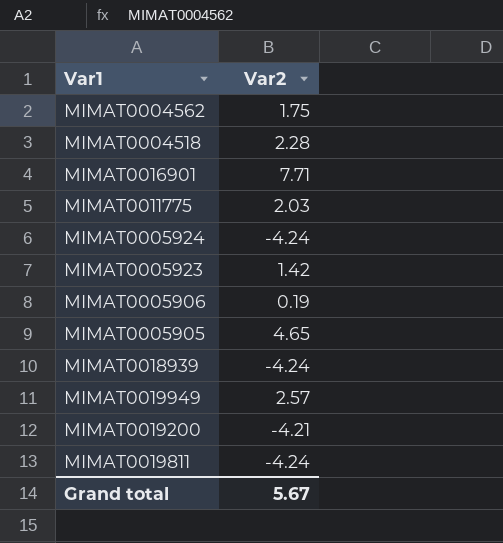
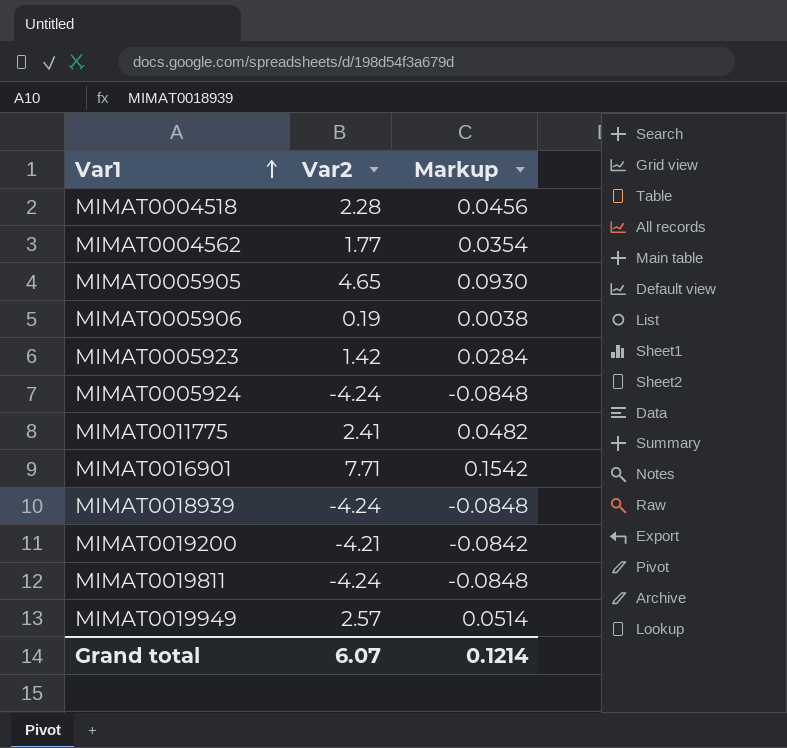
row order: none -> Var1 ascending
column Markup | formula: none -> [Var2] * 0.02
MIMAT0004562 | Var2: 1.75 -> 1.77
MIMAT0011775 | Var2: 2.03 -> 2.41
Grand total | Var2: 5.67 -> 6.07

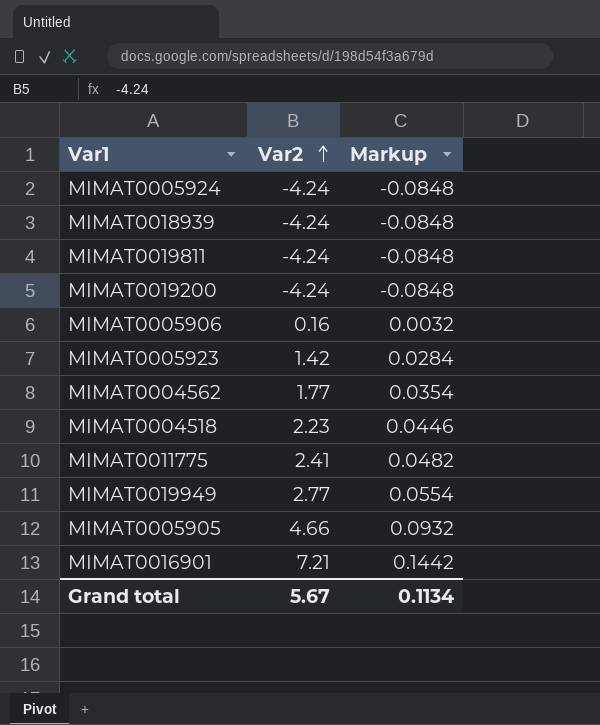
row order: Var1 ascending -> Var2 ascending
MIMAT0019200 | Var2: -4.21 -> -4.24
MIMAT0019200 | Markup: -0.0842 -> -0.0848
MIMAT0005906 | Var2: 0.19 -> 0.16
MIMAT0005906 | Markup: 0.0038 -> 0.0032
MIMAT0004518 | Var2: 2.28 -> 2.23
MIMAT0004518 | Markup: 0.0456 -> 0.0446
MIMAT0019949 | Var2: 2.57 -> 2.77
MIMAT0019949 | Markup: 0.0514 -> 0.0554
MIMAT0005905 | Var2: 4.65 -> 4.66
MIMAT0005905 | Markup: 0.0930 -> 0.0932
MIMAT0016901 | Var2: 7.71 -> 7.21
MIMAT0016901 | Markup: 0.1542 -> 0.1442
Grand total | Var2: 6.07 -> 5.67
Grand total | Markup: 0.1214 -> 0.1134

